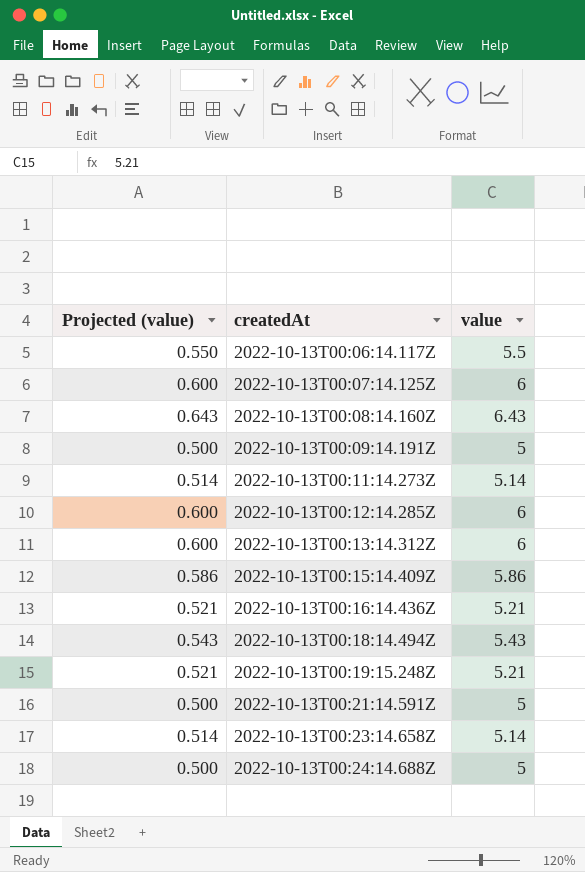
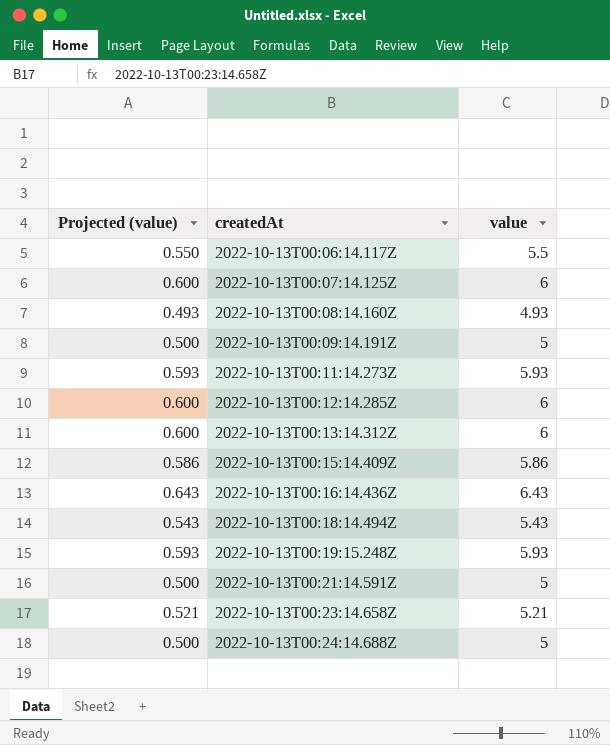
2022-10-13T00:08:14.160Z | Projected (value): 0.643 -> 0.493
2022-10-13T00:08:14.160Z | value: 6.43 -> 4.93
2022-10-13T00:11:14.273Z | Projected (value): 0.514 -> 0.593
2022-10-13T00:11:14.273Z | value: 5.14 -> 5.93
2022-10-13T00:16:14.436Z | Projected (value): 0.521 -> 0.643
2022-10-13T00:16:14.436Z | value: 5.21 -> 6.43
2022-10-13T00:19:15.248Z | Projected (value): 0.521 -> 0.593
2022-10-13T00:19:15.248Z | value: 5.21 -> 5.93
2022-10-13T00:23:14.658Z | Projected (value): 0.514 -> 0.521
2022-10-13T00:23:14.658Z | value: 5.14 -> 5.21

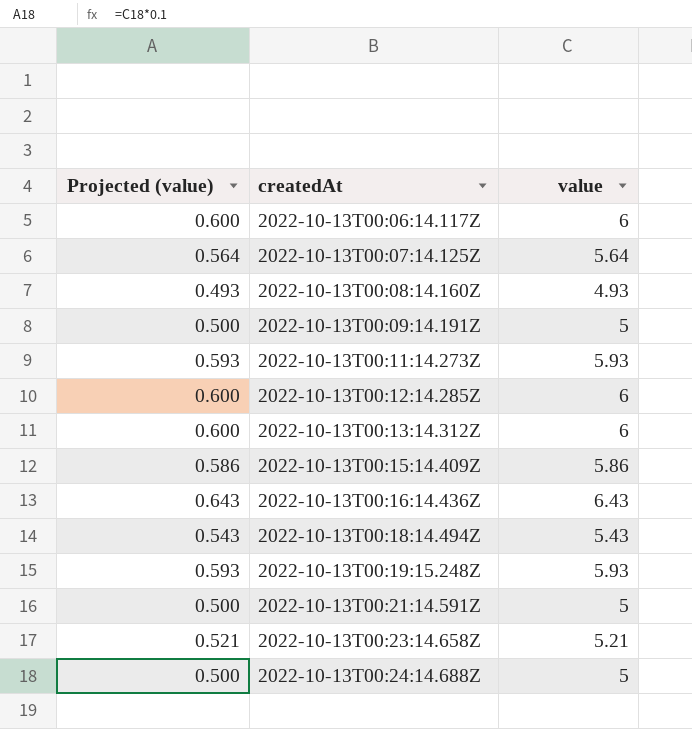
2022-10-13T00:06:14.117Z | Projected (value): 0.550 -> 0.600
2022-10-13T00:06:14.117Z | value: 5.5 -> 6
2022-10-13T00:07:14.125Z | Projected (value): 0.600 -> 0.564
2022-10-13T00:07:14.125Z | value: 6 -> 5.64

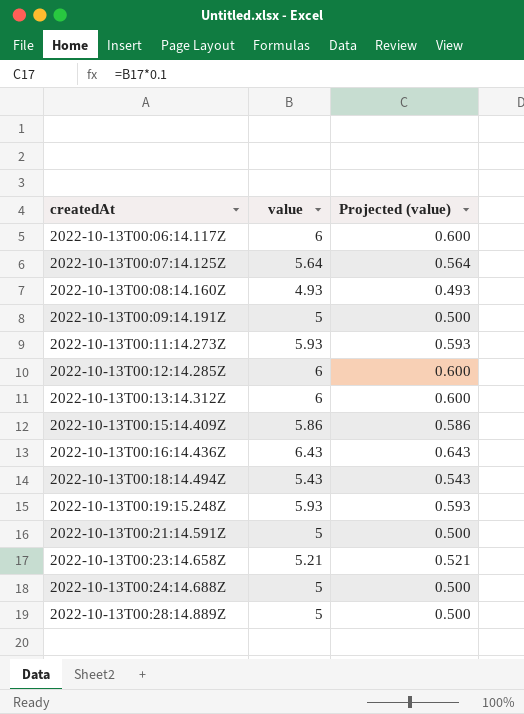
column Projected (value) | position: 1 -> 3
row 2022-10-13T00:28:14.889Z: none -> 5 | 0.500

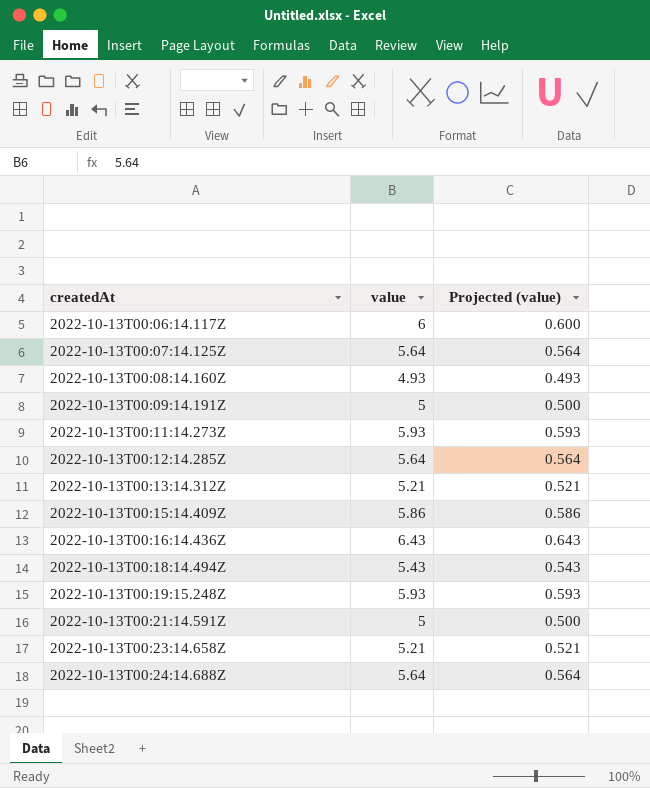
row 2022-10-13T00:28:14.889Z: 5 | 0.500 -> none
2022-10-13T00:12:14.285Z | value: 6 -> 5.64
2022-10-13T00:12:14.285Z | Projected (value): 0.600 -> 0.564
2022-10-13T00:13:14.312Z | value: 6 -> 5.21
2022-10-13T00:13:14.312Z | Projected (value): 0.600 -> 0.521
2022-10-13T00:24:14.688Z | value: 5 -> 5.64
2022-10-13T00:24:14.688Z | Projected (value): 0.500 -> 0.564

